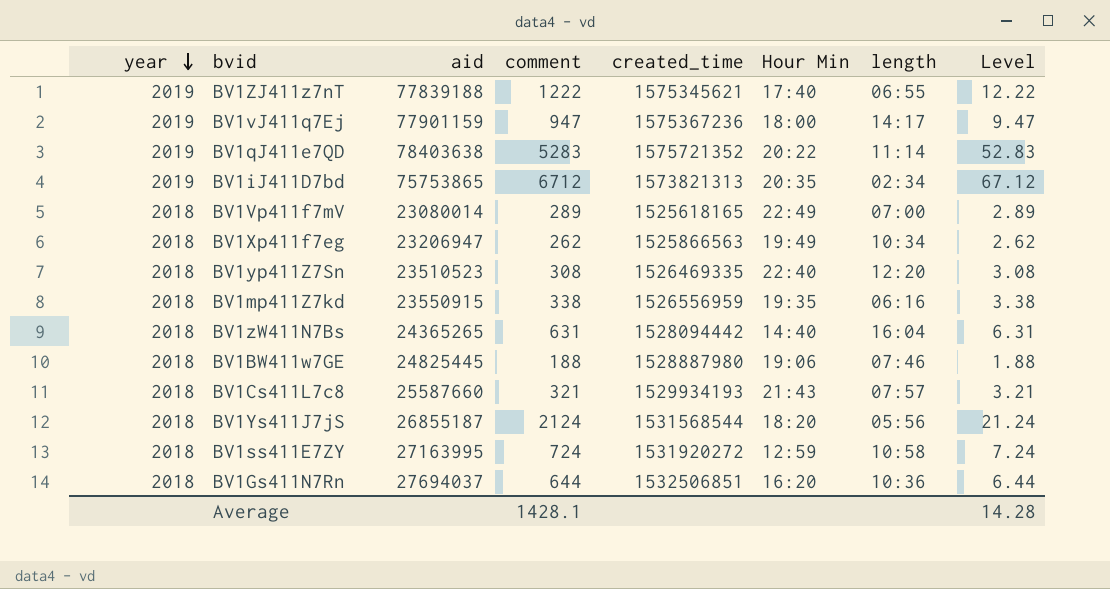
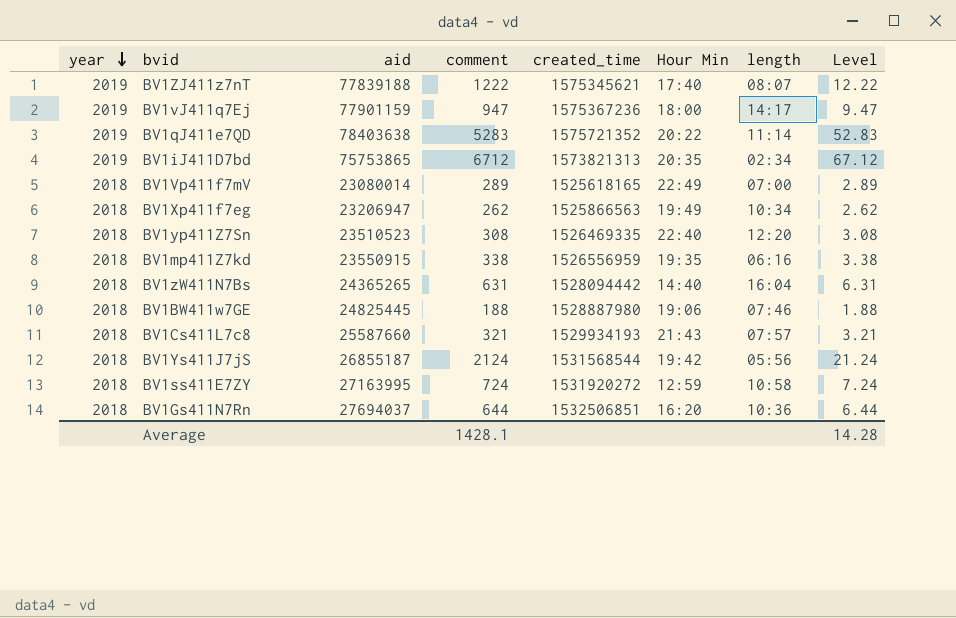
BV1ZJ411z7nT | length: 06:55 -> 08:07
BV1Ys411J7jS | Hour Min: 18:20 -> 19:42

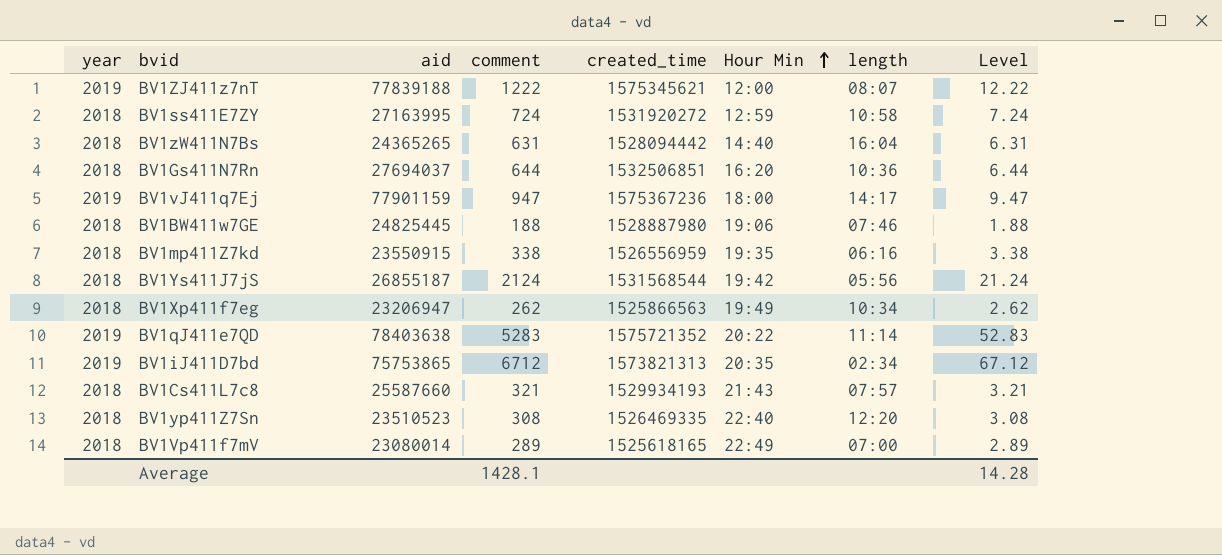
row order: year descending -> Hour Min ascending
BV1ZJ411z7nT | Hour Min: 17:40 -> 12:00

